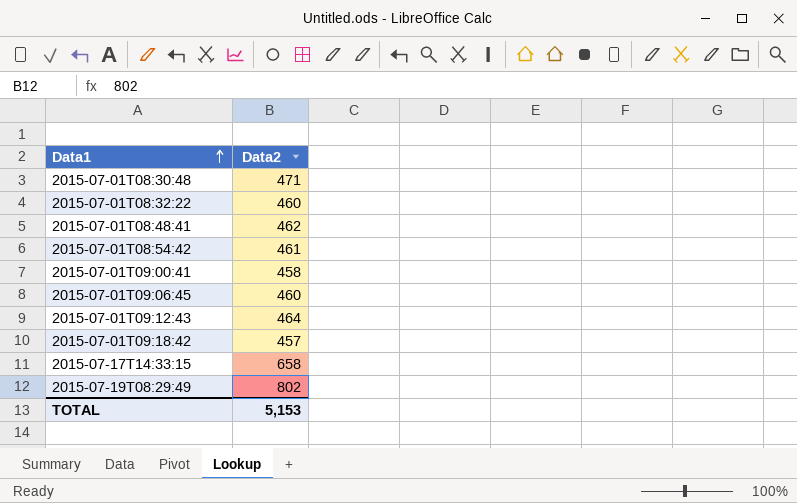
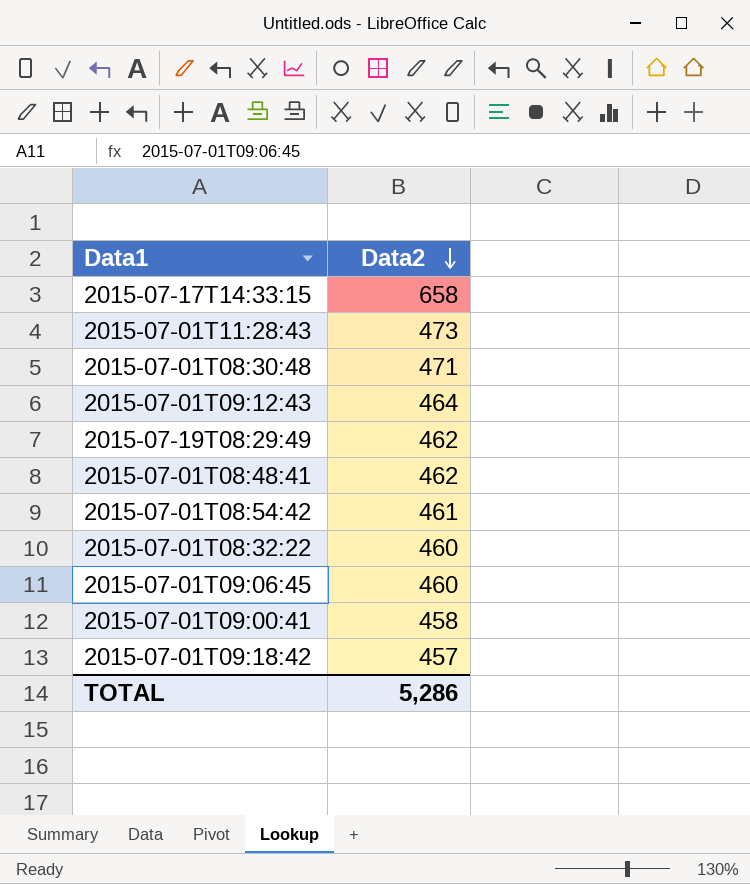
row order: Data1 ascending -> Data2 descending
row 2015-07-01T11:28:43: none -> 473
2015-07-19T08:29:49 | Data2: 802 -> 462
TOTAL | Data2: 5,153 -> 5,286

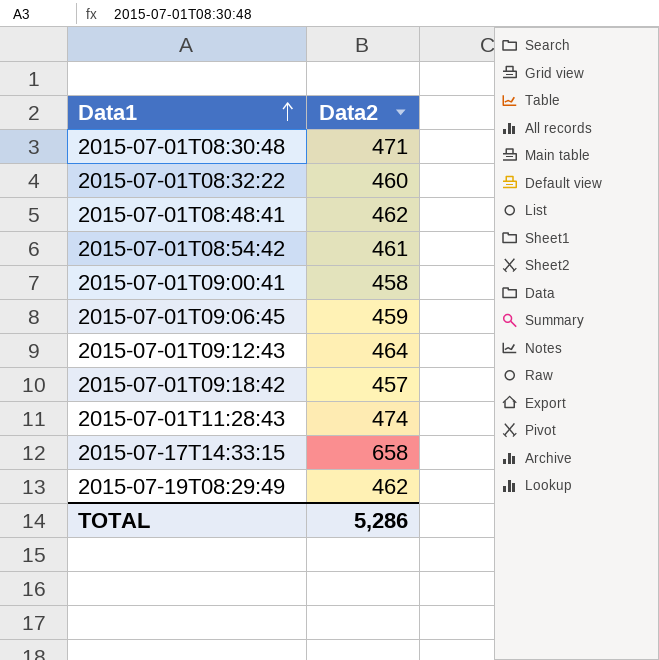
row order: Data2 descending -> Data1 ascending
2015-07-01T09:06:45 | Data2: 460 -> 459
2015-07-01T11:28:43 | Data2: 473 -> 474

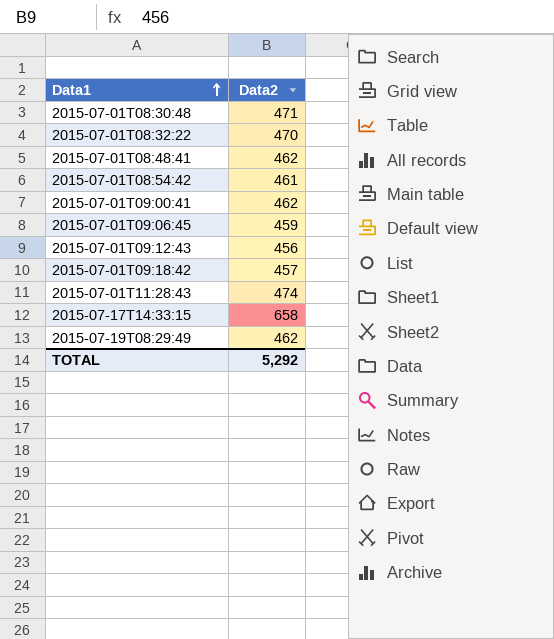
2015-07-01T08:32:22 | Data2: 460 -> 470
2015-07-01T09:00:41 | Data2: 458 -> 462
2015-07-01T09:12:43 | Data2: 464 -> 456
TOTAL | Data2: 5,286 -> 5,292

